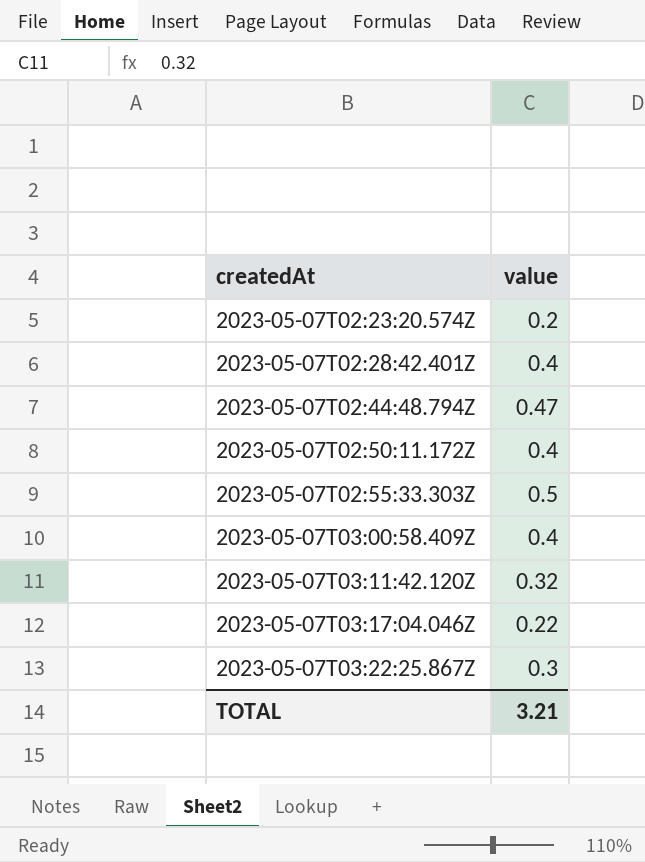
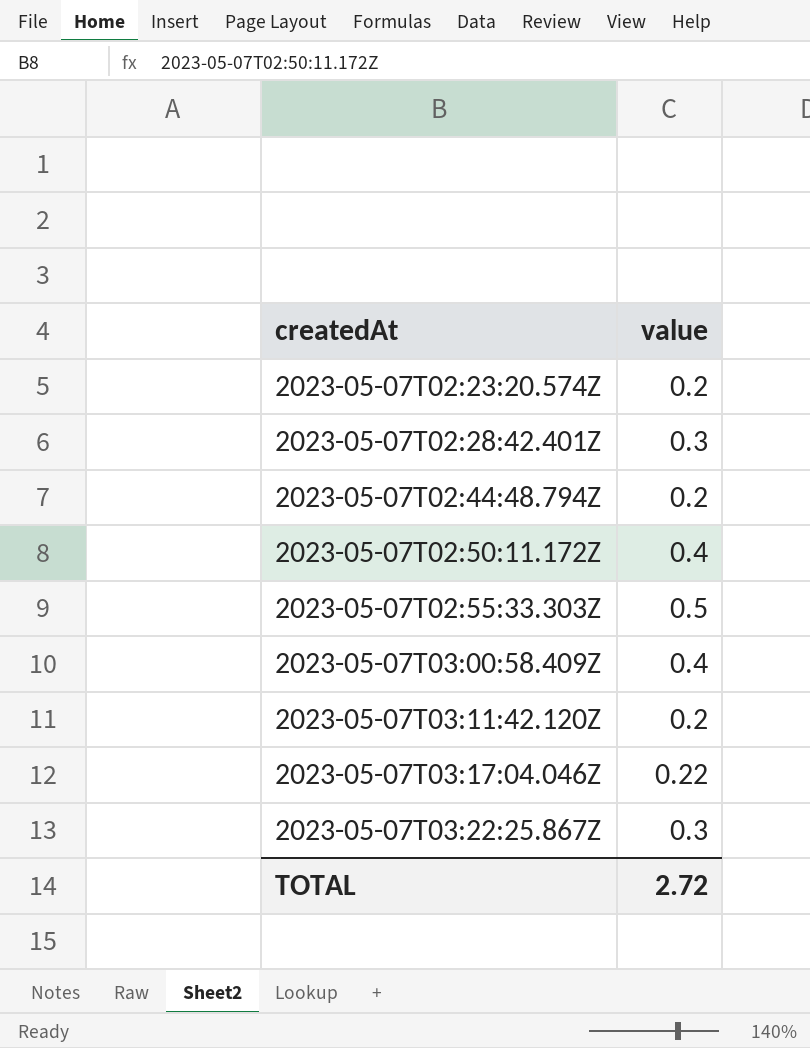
2023-05-07T02:28:42.401Z | value: 0.4 -> 0.3
2023-05-07T02:44:48.794Z | value: 0.47 -> 0.2
2023-05-07T03:11:42.120Z | value: 0.32 -> 0.2
TOTAL | value: 3.21 -> 2.72

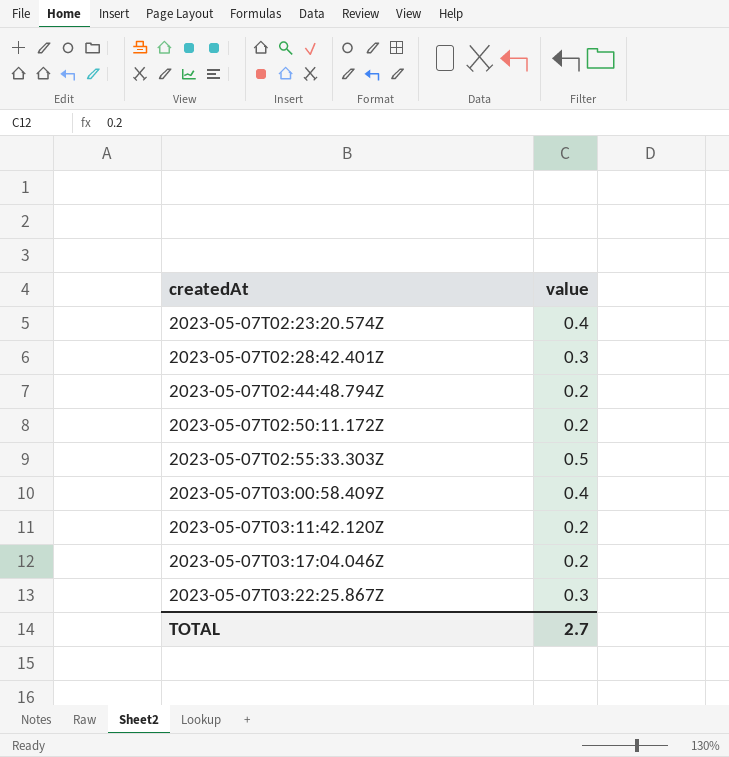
2023-05-07T02:23:20.574Z | value: 0.2 -> 0.4
2023-05-07T02:50:11.172Z | value: 0.4 -> 0.2
2023-05-07T03:17:04.046Z | value: 0.22 -> 0.2
TOTAL | value: 2.72 -> 2.7

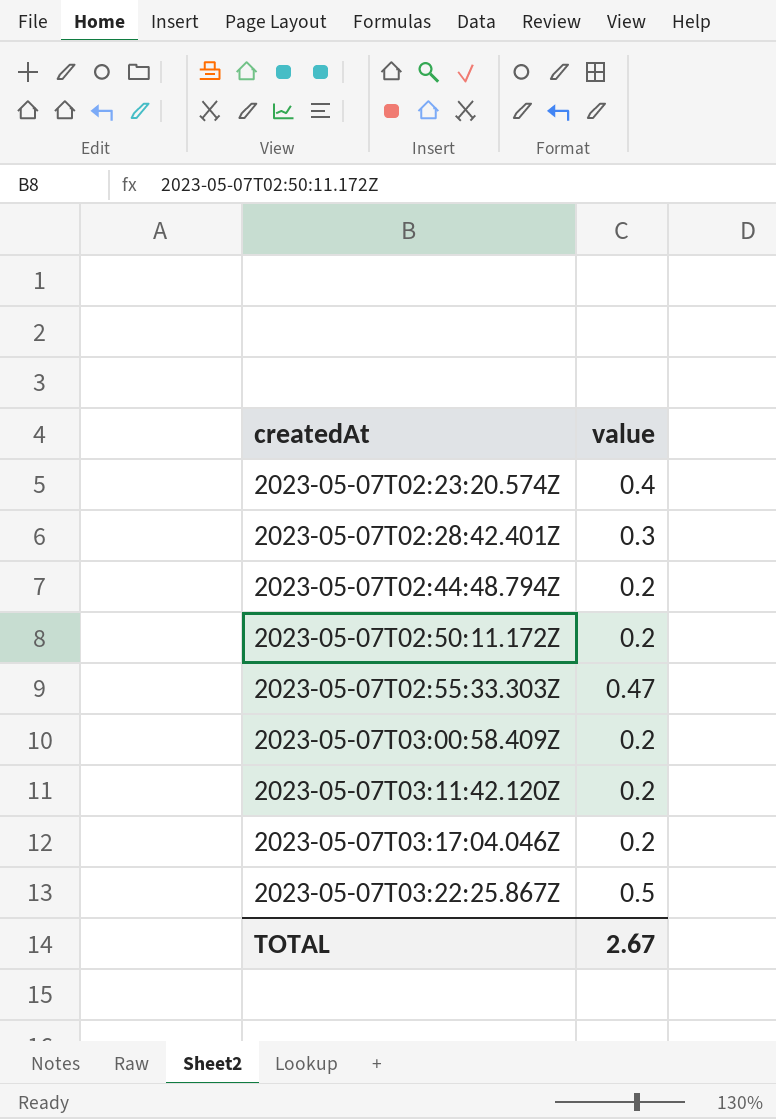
2023-05-07T02:55:33.303Z | value: 0.5 -> 0.47
2023-05-07T03:00:58.409Z | value: 0.4 -> 0.2
2023-05-07T03:22:25.867Z | value: 0.3 -> 0.5
TOTAL | value: 2.7 -> 2.67

